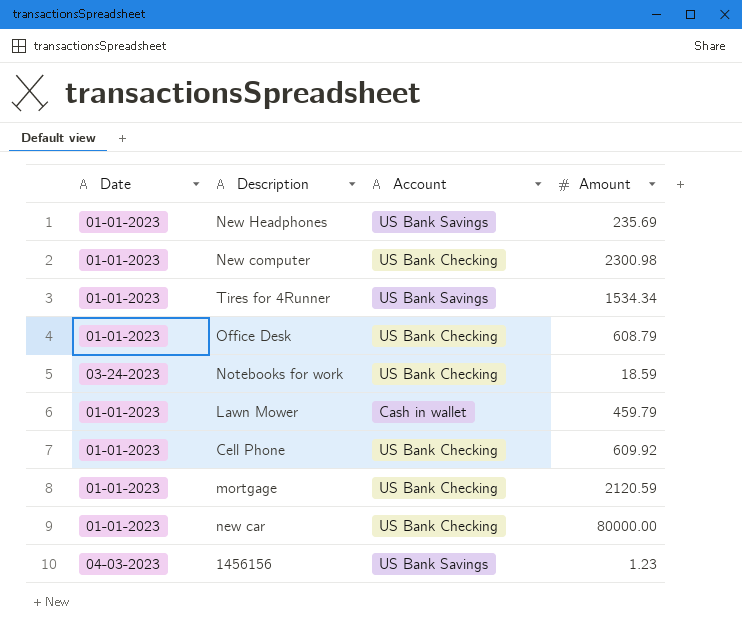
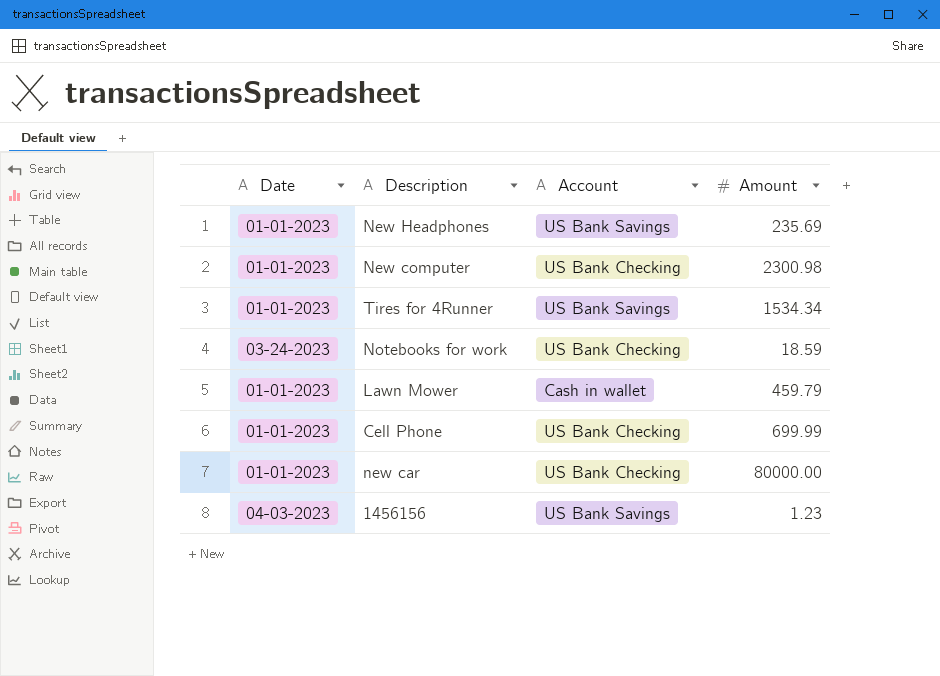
row Office Desk: 01-01-2023 | US Bank Checking | 608.79 -> none
row mortgage: 01-01-2023 | US Bank Checking | 2120.59 -> none
Cell Phone | Amount: 609.92 -> 699.99

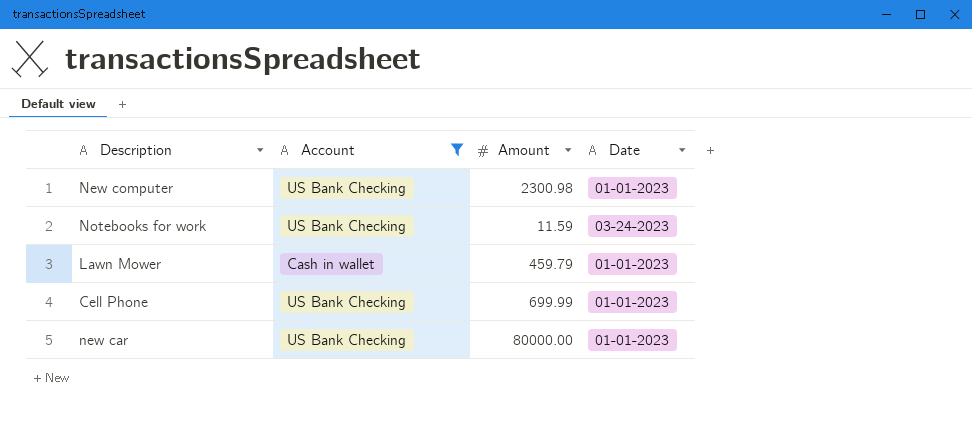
filter: none -> Account != US Bank Savings
column Date | position: 1 -> 4
Notebooks for work | Amount: 18.59 -> 11.59

